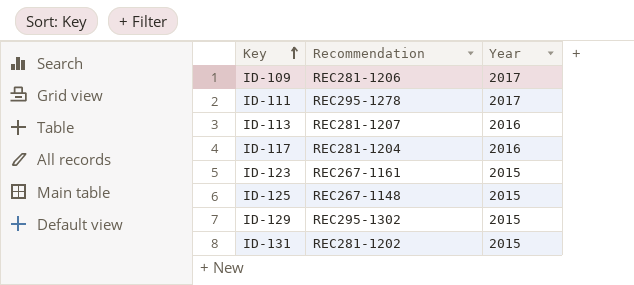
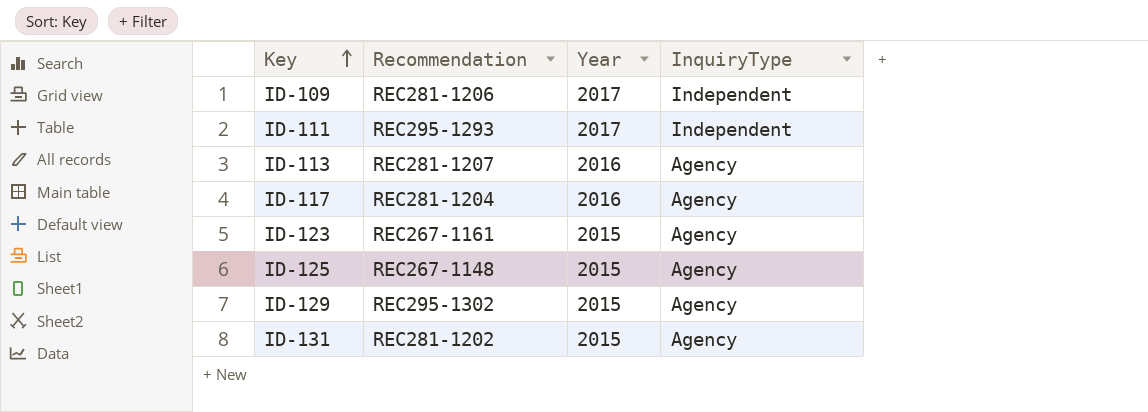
column InquiryType | position: none -> 4
ID-111 | Recommendation: REC295-1278 -> REC295-1293

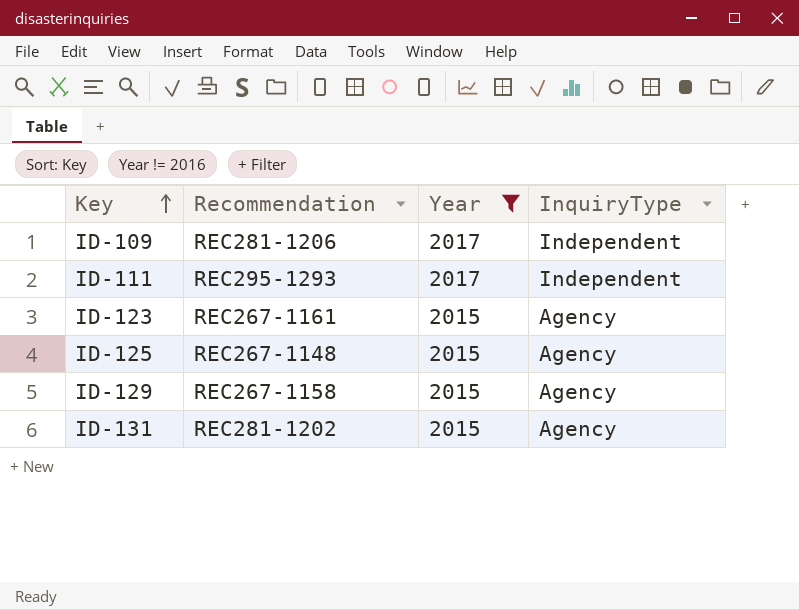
filter: none -> Year != 2016
ID-129 | Recommendation: REC295-1302 -> REC267-1158

